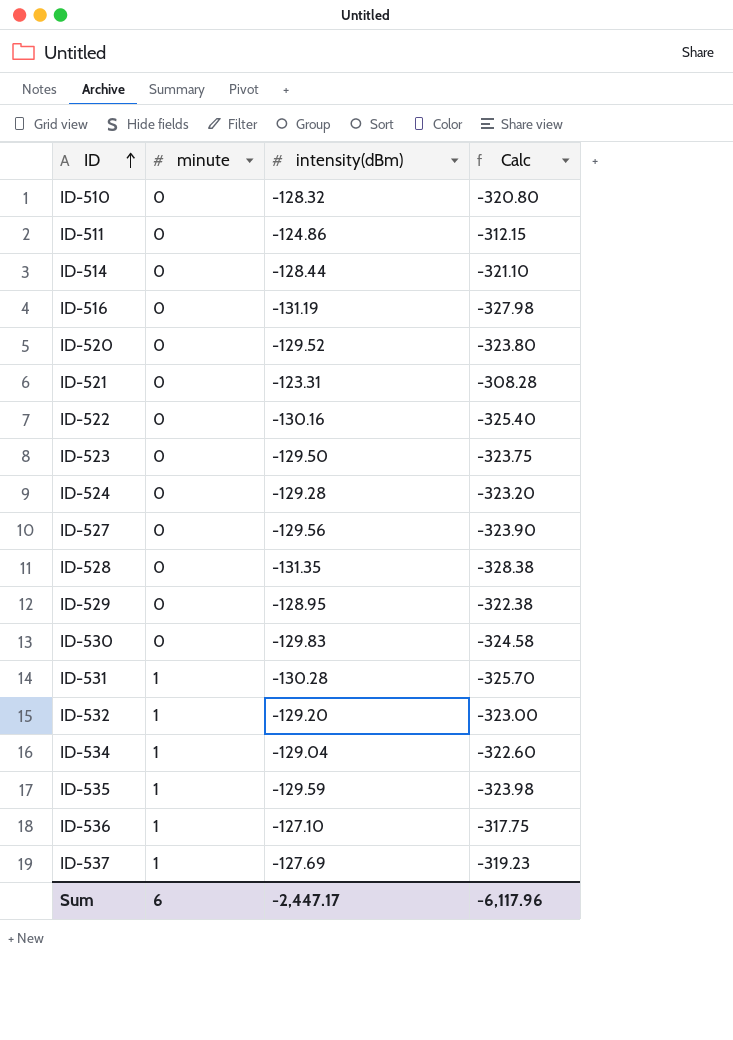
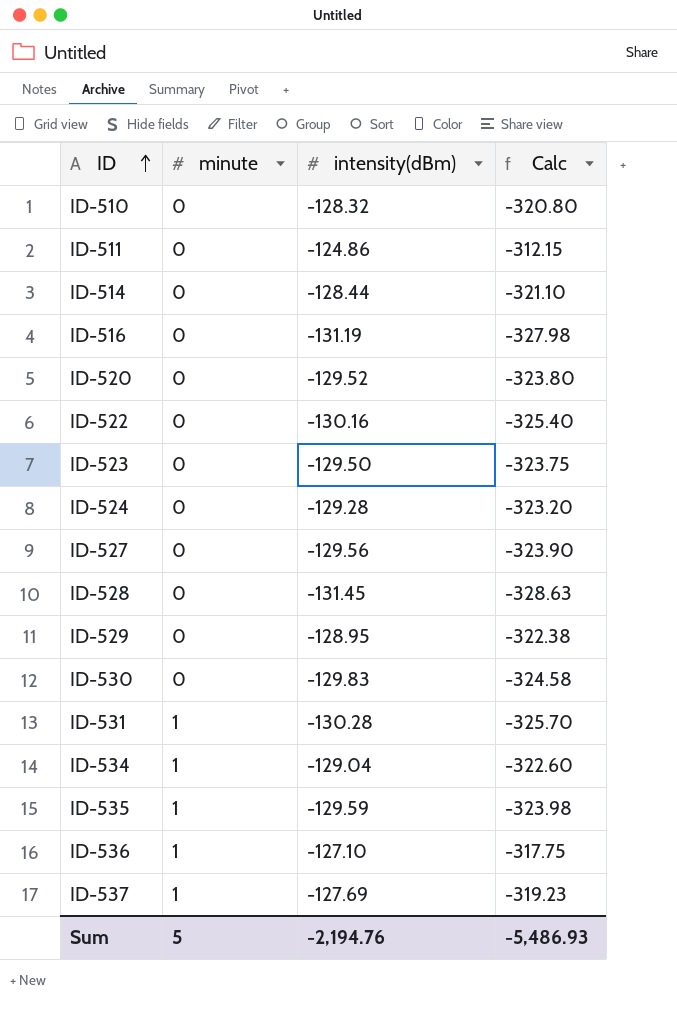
row ID-521: 0 | -123.31 | -308.28 -> none
row ID-532: 1 | -129.20 | -323.00 -> none
ID-528 | intensity(dBm): -131.35 -> -131.45
ID-528 | Calc: -328.38 -> -328.63
Sum | minute: 6 -> 5
Sum | intensity(dBm): -2,447.17 -> -2,194.76
Sum | Calc: -6,117.96 -> -5,486.93

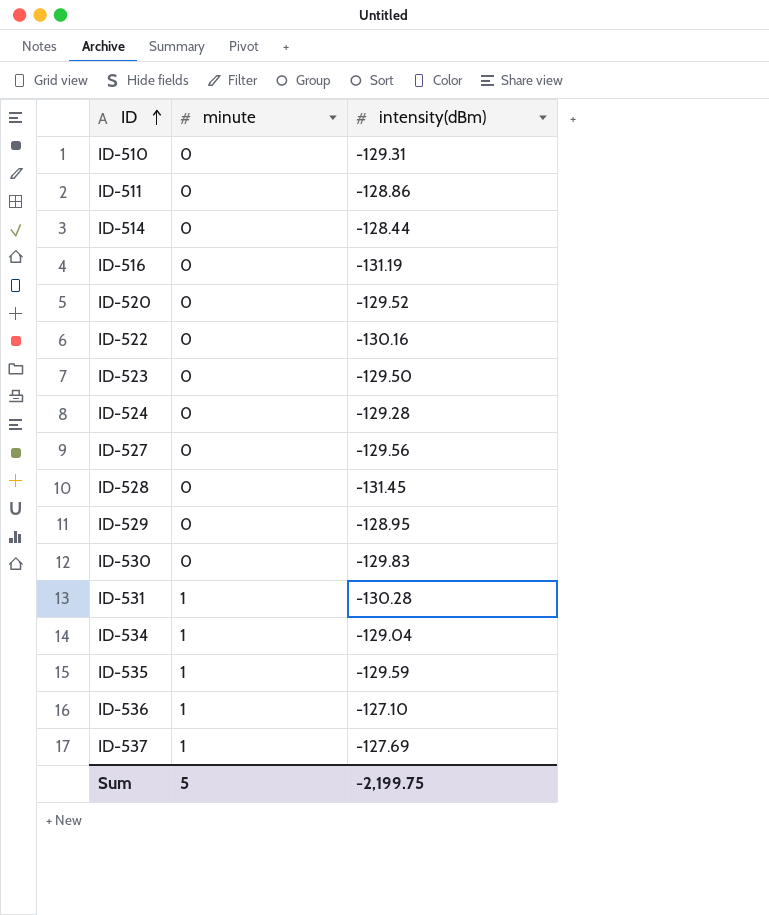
column Calc | formula: [intensity(dBm)] * 2.5 -> none
ID-510 | intensity(dBm): -128.32 -> -129.31
ID-511 | intensity(dBm): -124.86 -> -128.86
Sum | intensity(dBm): -2,194.76 -> -2,199.75

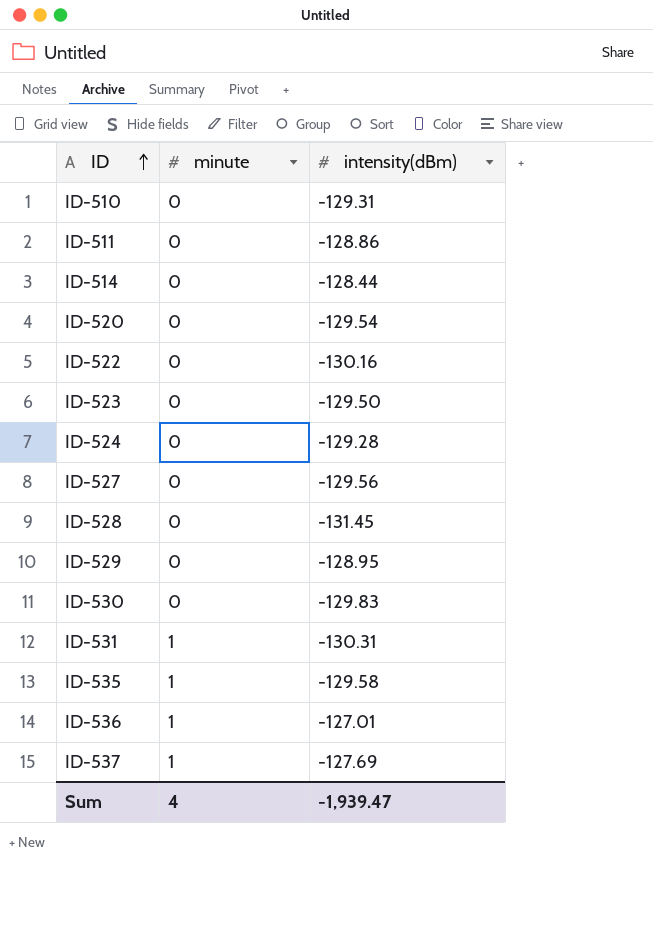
row ID-516: 0 | -131.19 -> none
row ID-534: 1 | -129.04 -> none
ID-520 | intensity(dBm): -129.52 -> -129.54
ID-531 | intensity(dBm): -130.28 -> -130.31
ID-535 | intensity(dBm): -129.59 -> -129.58
ID-536 | intensity(dBm): -127.10 -> -127.01
Sum | minute: 5 -> 4
Sum | intensity(dBm): -2,199.75 -> -1,939.47

